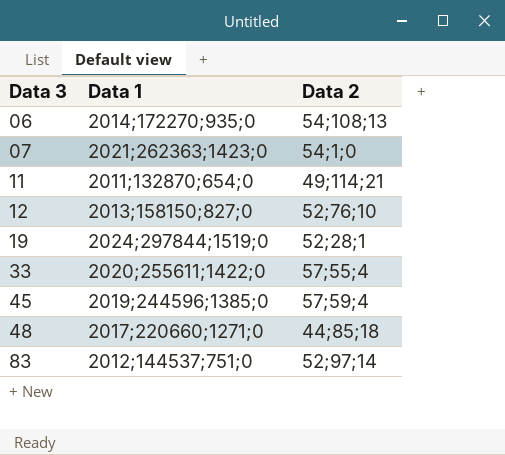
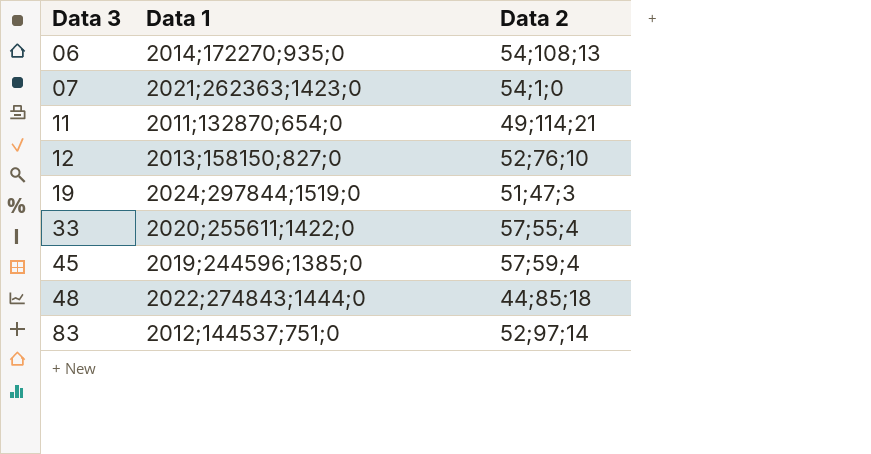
19 | Data 2: 52;28;1 -> 51;47;3
48 | Data 1: 2017;220660;1271;0 -> 2022;274843;1444;0

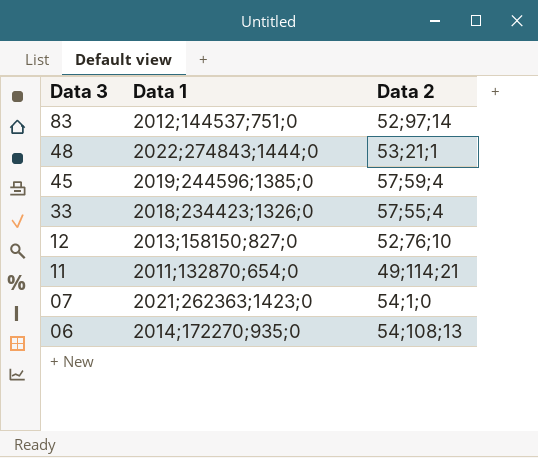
row order: Data 3 ascending -> Data 3 descending
row 19: 2024;297844;1519;0 | 51;47;3 -> none
48 | Data 2: 44;85;18 -> 53;21;1
33 | Data 1: 2020;255611;1422;0 -> 2018;234423;1326;0

